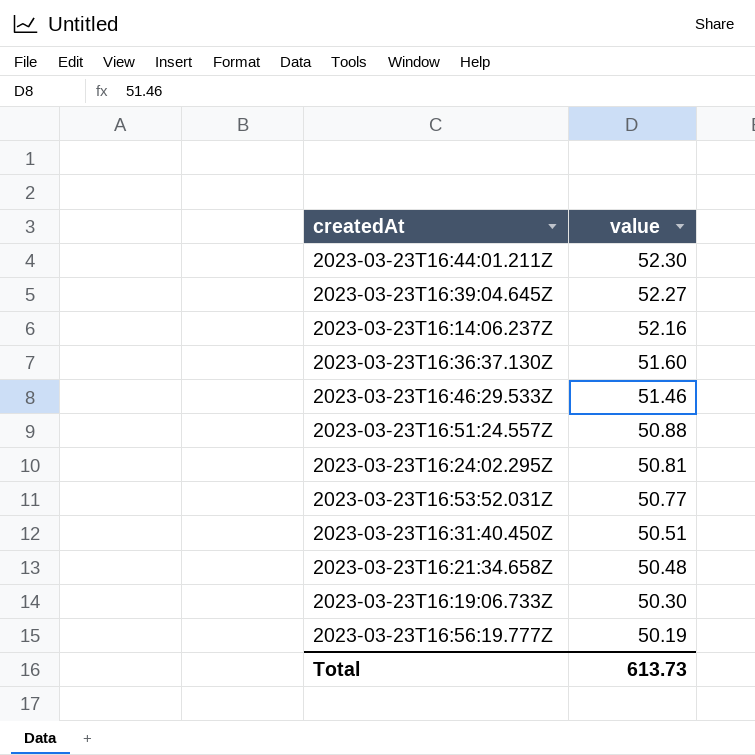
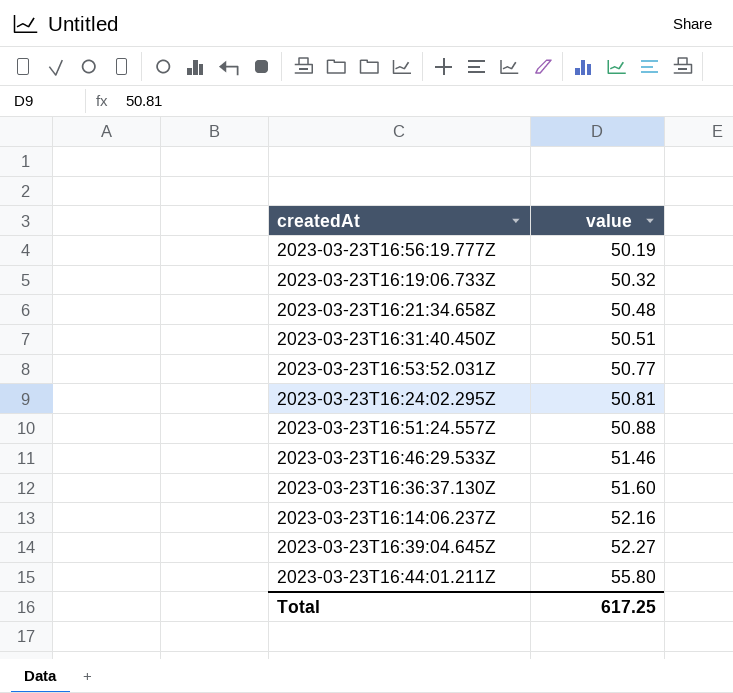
row order: value descending -> value ascending
2023-03-23T16:19:06.733Z | value: 50.30 -> 50.32
2023-03-23T16:44:01.211Z | value: 52.30 -> 55.80
Total | value: 613.73 -> 617.25

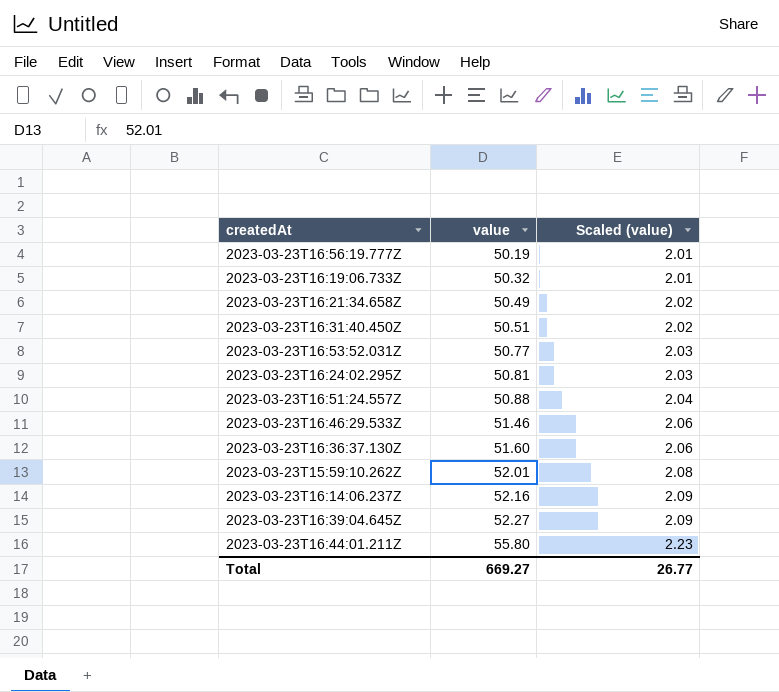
column Scaled (value) | formula: none -> [value] * 0.04
2023-03-23T16:21:34.658Z | value: 50.48 -> 50.49
row 2023-03-23T15:59:10.262Z: none -> 52.01 | 2.08
Total | value: 617.25 -> 669.27

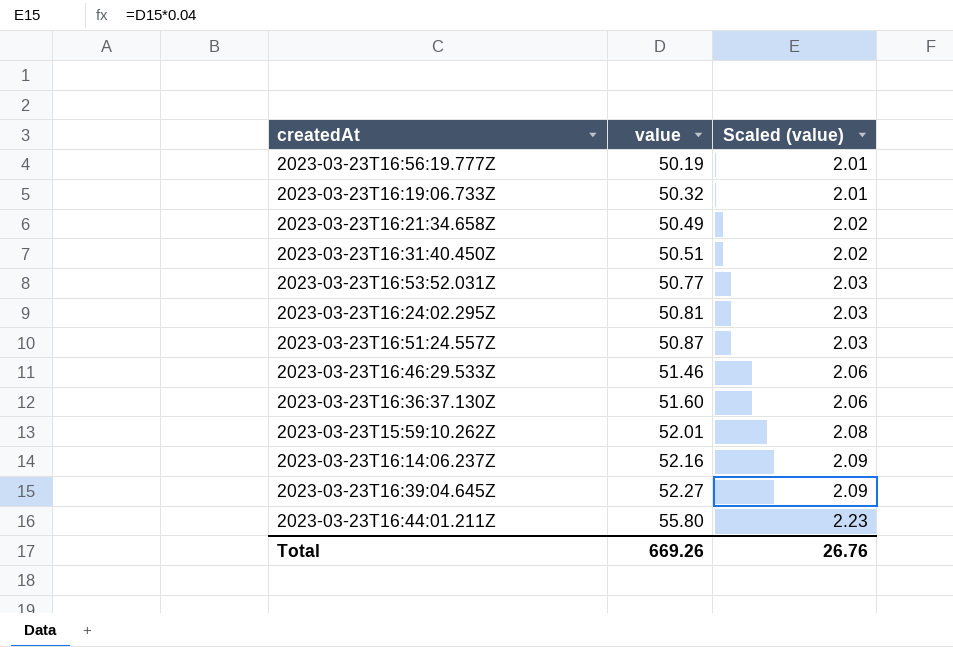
2023-03-23T16:51:24.557Z | value: 50.88 -> 50.87
2023-03-23T16:51:24.557Z | Scaled (value): 2.04 -> 2.03
Total | value: 669.27 -> 669.26
Total | Scaled (value): 26.77 -> 26.76

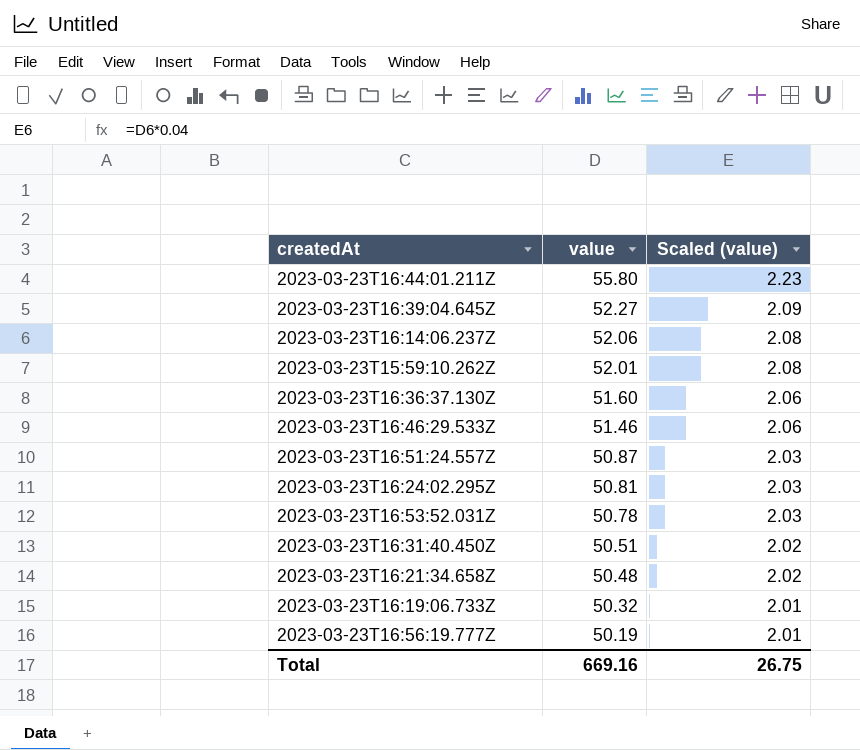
row order: value ascending -> value descending
2023-03-23T16:14:06.237Z | value: 52.16 -> 52.06
2023-03-23T16:14:06.237Z | Scaled (value): 2.09 -> 2.08
2023-03-23T16:53:52.031Z | value: 50.77 -> 50.78
2023-03-23T16:21:34.658Z | value: 50.49 -> 50.48
Total | value: 669.26 -> 669.16
Total | Scaled (value): 26.76 -> 26.75

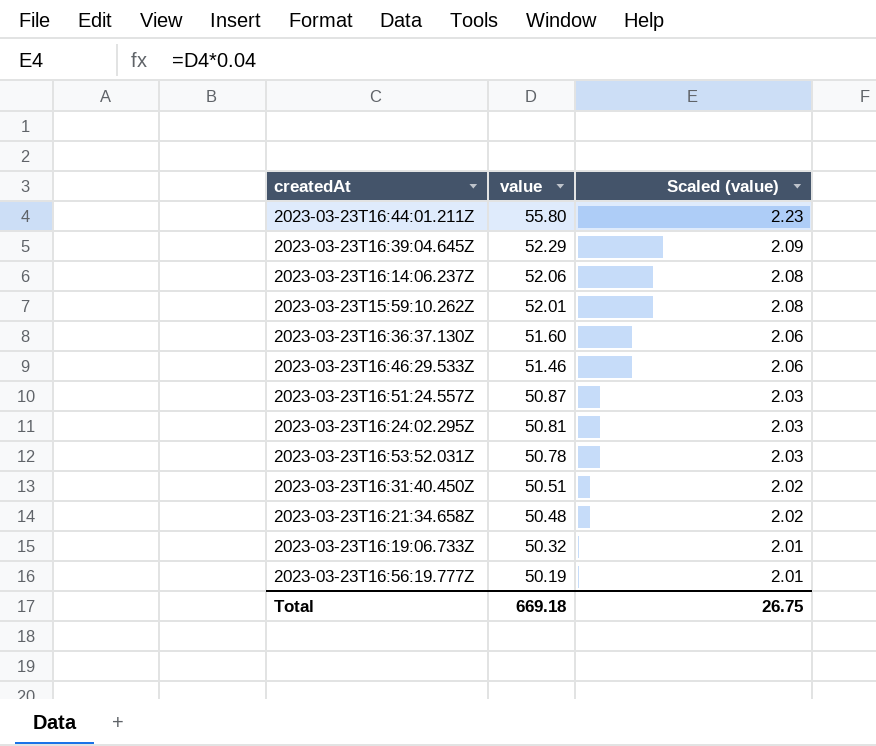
2023-03-23T16:39:04.645Z | value: 52.27 -> 52.29
Total | value: 669.16 -> 669.18

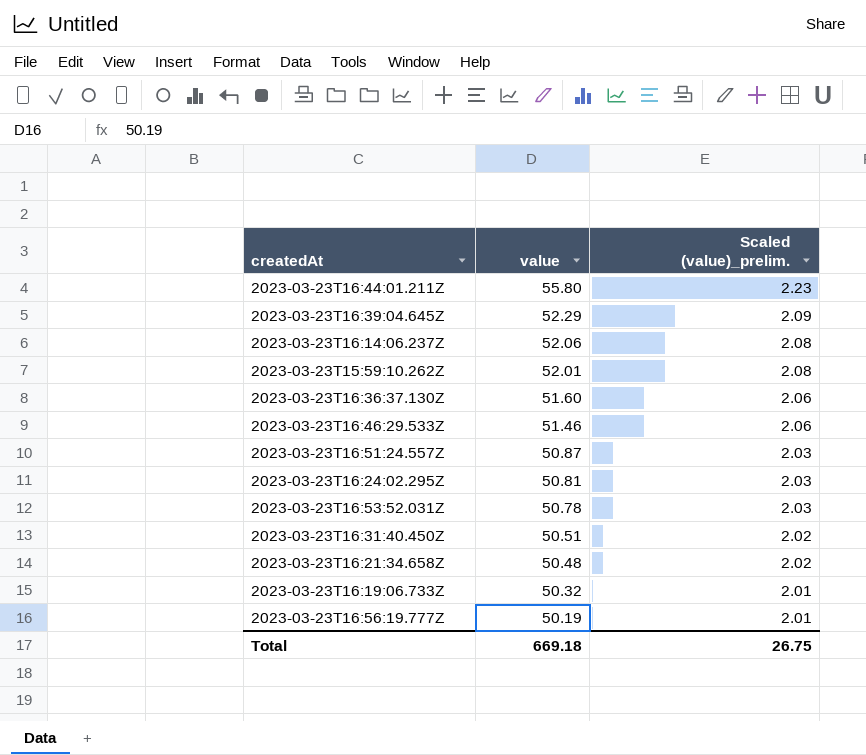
column name: Scaled (value) -> Scaled (value)_prelim.

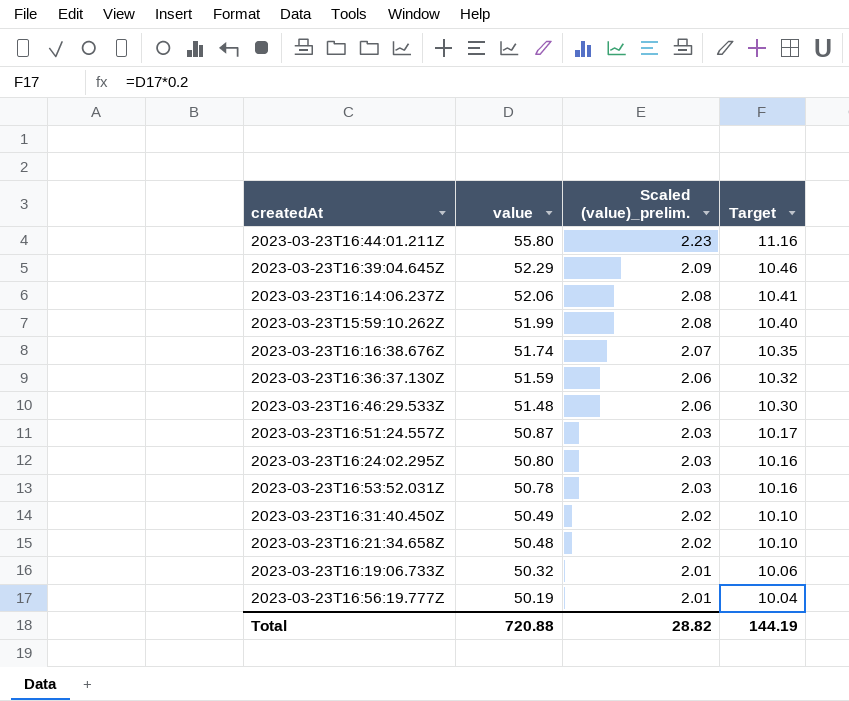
column Target | formula: none -> [value] * 0.2
2023-03-23T15:59:10.262Z | value: 52.01 -> 51.99
row 2023-03-23T16:16:38.676Z: none -> 51.74 | 2.07 | 10.35
2023-03-23T16:36:37.130Z | value: 51.60 -> 51.59
2023-03-23T16:46:29.533Z | value: 51.46 -> 51.48
2023-03-23T16:24:02.295Z | value: 50.81 -> 50.80
2023-03-23T16:31:40.450Z | value: 50.51 -> 50.49
Total | value: 669.18 -> 720.88
Total | Scaled (value)_prelim.: 26.75 -> 28.82

